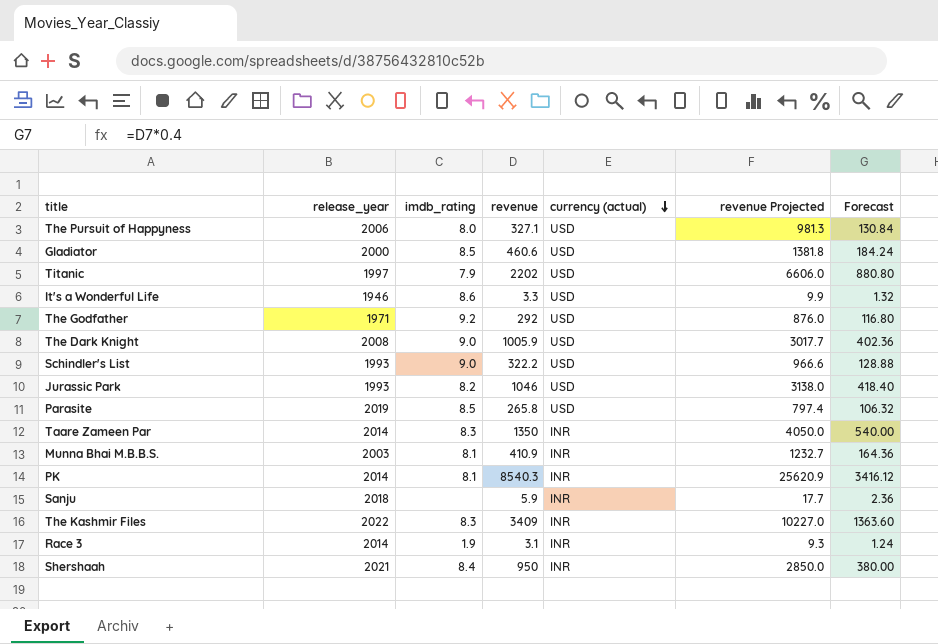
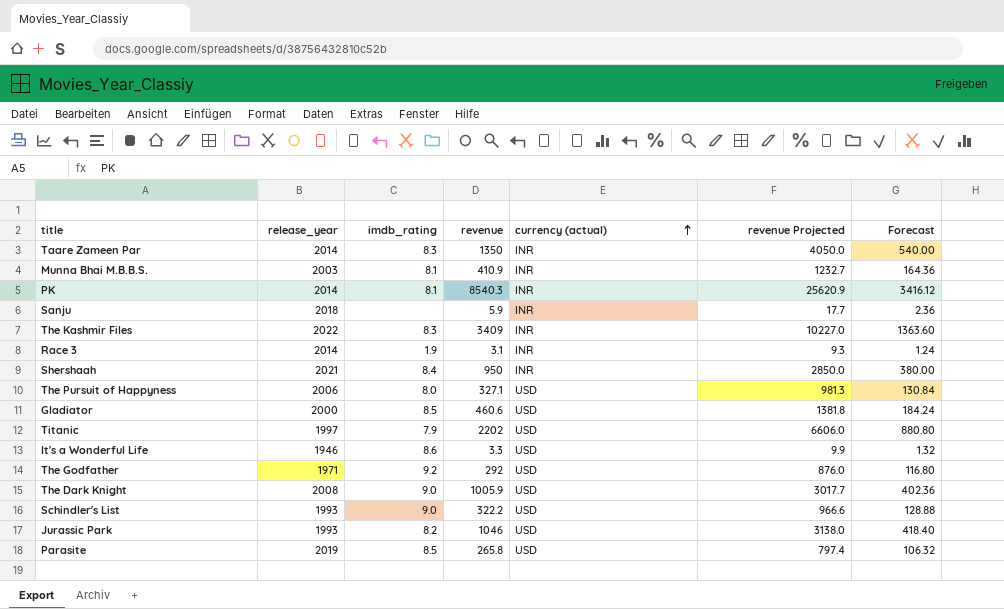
row order: currency (actual) descending -> currency (actual) ascending

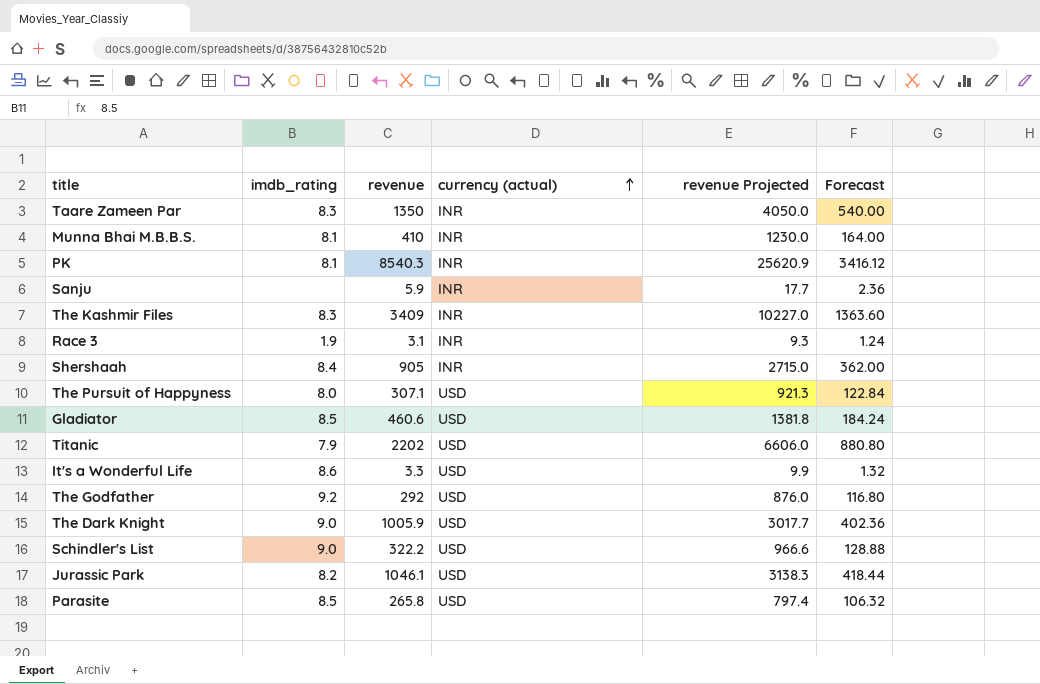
column release_year | position: 2 -> none
Munna Bhai M.B.B.S. | revenue: 410.9 -> 410
Munna Bhai M.B.B.S. | revenue Projected: 1232.7 -> 1230.0
Munna Bhai M.B.B.S. | Forecast: 164.36 -> 164.00
Shershaah | revenue: 950 -> 905
Shershaah | revenue Projected: 2850.0 -> 2715.0
Shershaah | Forecast: 380.00 -> 362.00
The Pursuit of Happyness | revenue: 327.1 -> 307.1
The Pursuit of Happyness | revenue Projected: 981.3 -> 921.3
The Pursuit of Happyness | Forecast: 130.84 -> 122.84
Jurassic Park | revenue: 1046 -> 1046.1
Jurassic Park | revenue Projected: 3138.0 -> 3138.3
Jurassic Park | Forecast: 418.40 -> 418.44

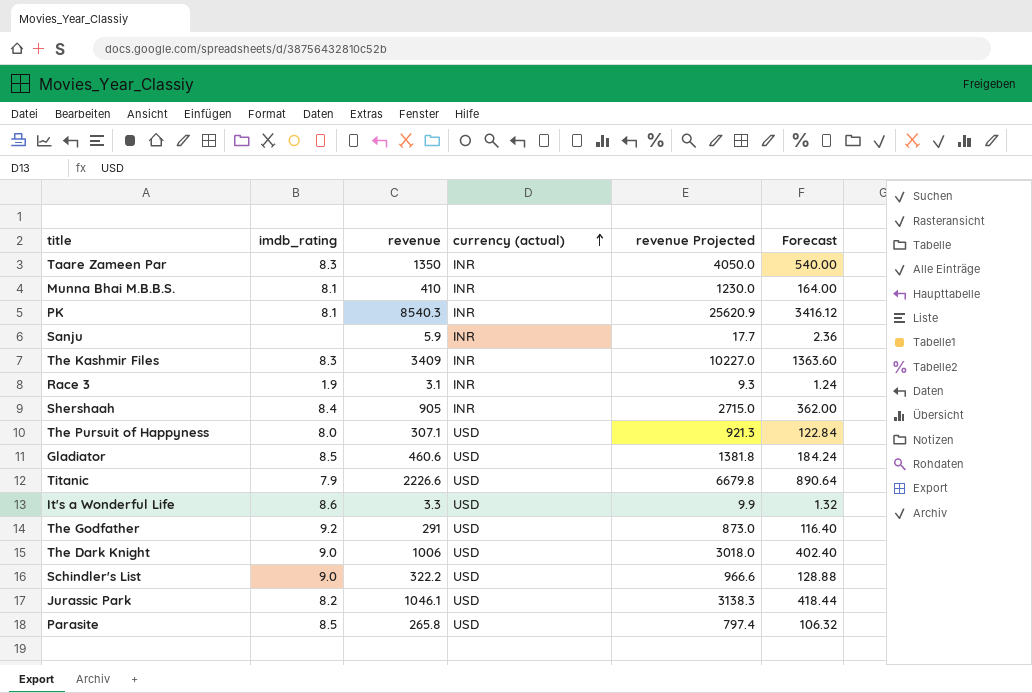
Titanic | revenue: 2202 -> 2226.6
Titanic | revenue Projected: 6606.0 -> 6679.8
Titanic | Forecast: 880.80 -> 890.64
The Godfather | revenue: 292 -> 291
The Godfather | revenue Projected: 876.0 -> 873.0
The Godfather | Forecast: 116.80 -> 116.40
The Dark Knight | revenue: 1005.9 -> 1006
The Dark Knight | revenue Projected: 3017.7 -> 3018.0
The Dark Knight | Forecast: 402.36 -> 402.40

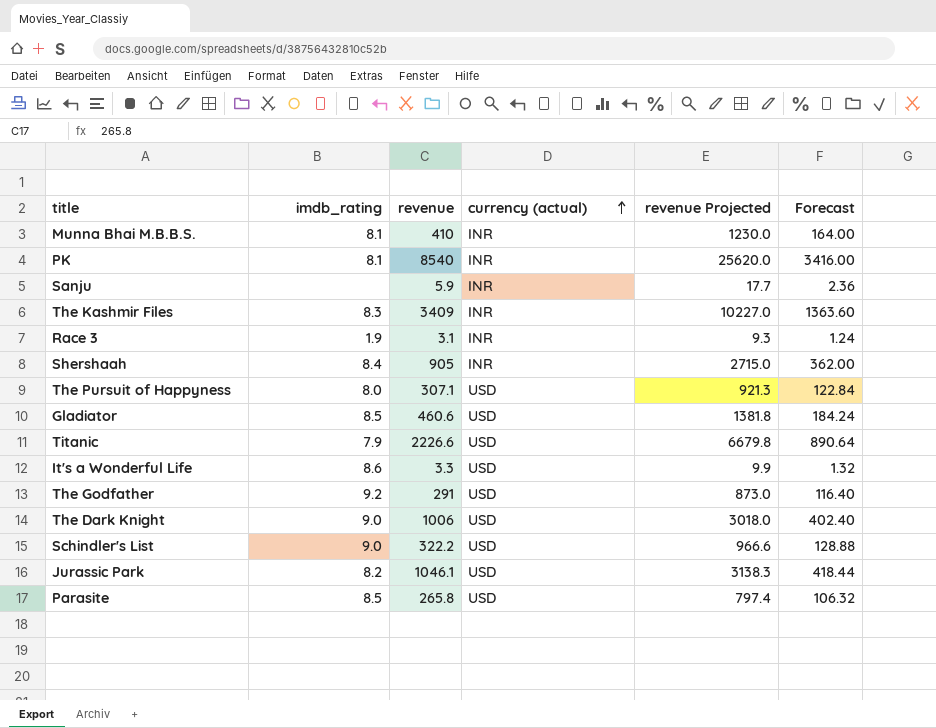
row Taare Zameen Par: 8.3 | 1350 | INR | 4050.0 | 540.00 -> none
PK | revenue: 8540.3 -> 8540
PK | revenue Projected: 25620.9 -> 25620.0
PK | Forecast: 3416.12 -> 3416.00

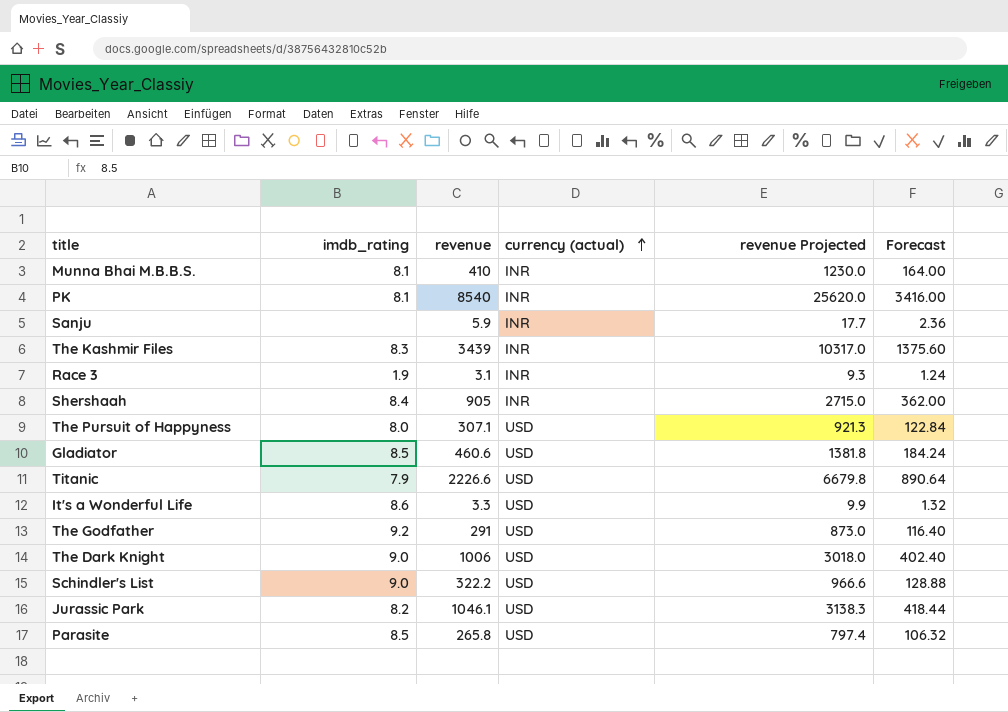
The Kashmir Files | revenue: 3409 -> 3439
The Kashmir Files | revenue Projected: 10227.0 -> 10317.0
The Kashmir Files | Forecast: 1363.60 -> 1375.60

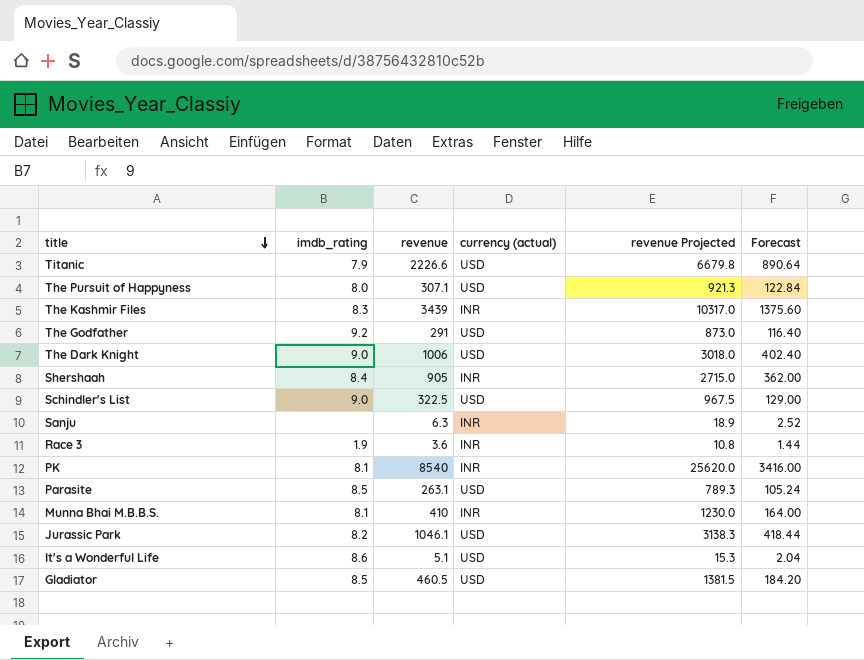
row order: currency (actual) ascending -> title descending
Schindler's List | revenue: 322.2 -> 322.5
Schindler's List | revenue Projected: 966.6 -> 967.5
Schindler's List | Forecast: 128.88 -> 129.00
Sanju | revenue: 5.9 -> 6.3
Sanju | revenue Projected: 17.7 -> 18.9
Sanju | Forecast: 2.36 -> 2.52
Race 3 | revenue: 3.1 -> 3.6
Race 3 | revenue Projected: 9.3 -> 10.8
Race 3 | Forecast: 1.24 -> 1.44
Parasite | revenue: 265.8 -> 263.1
Parasite | revenue Projected: 797.4 -> 789.3
Parasite | Forecast: 106.32 -> 105.24
It's a Wonderful Life | revenue: 3.3 -> 5.1
It's a Wonderful Life | revenue Projected: 9.9 -> 15.3
It's a Wonderful Life | Forecast: 1.32 -> 2.04
Gladiator | revenue: 460.6 -> 460.5
Gladiator | revenue Projected: 1381.8 -> 1381.5
Gladiator | Forecast: 184.24 -> 184.20

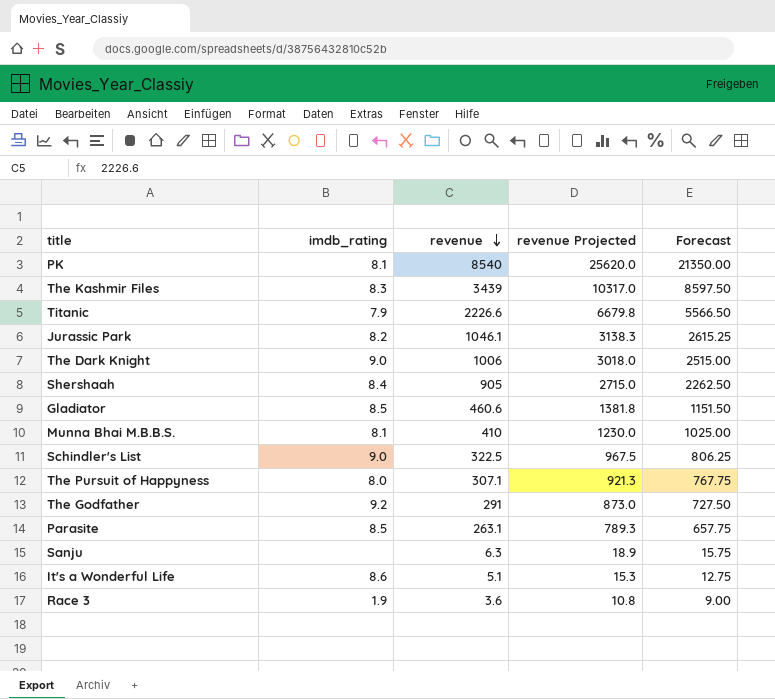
row order: title descending -> revenue descending
column currency (actual) | position: 4 -> none
column Forecast | formula: [revenue] * 0.4 -> [revenue] * 2.5
Gladiator | revenue: 460.5 -> 460.6
Gladiator | revenue Projected: 1381.5 -> 1381.8

